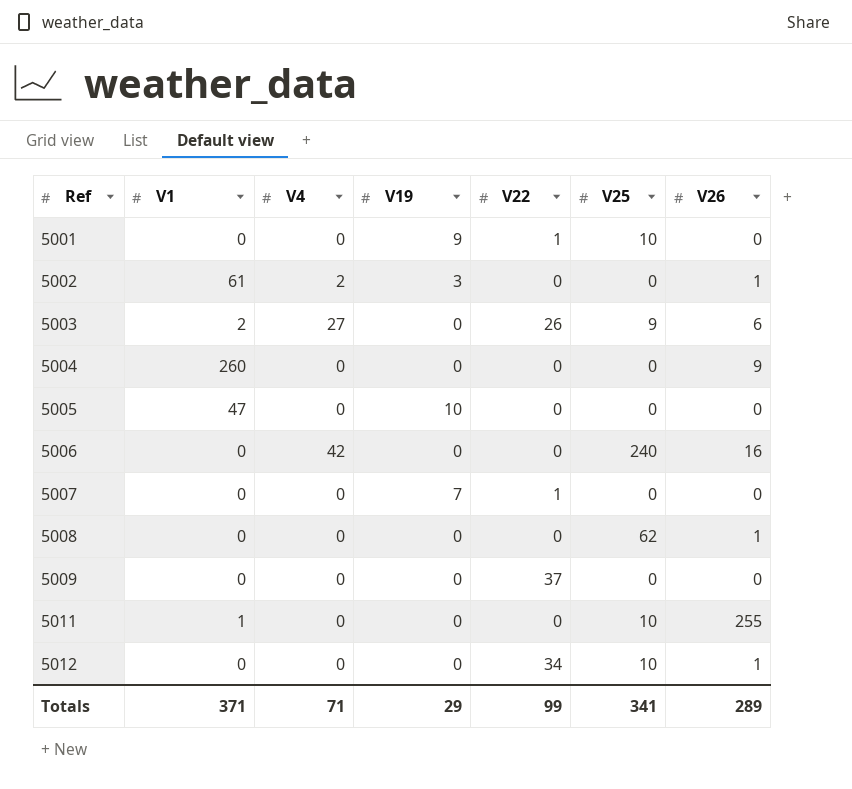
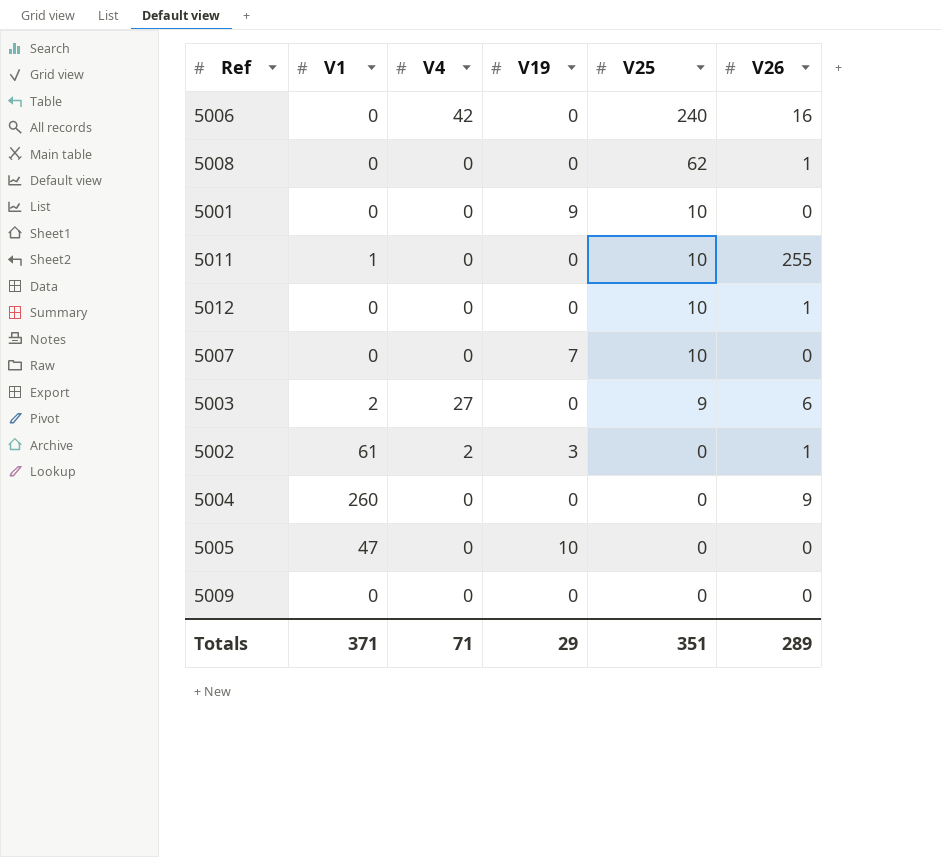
row order: Ref ascending -> V25 descending
column V22 | position: 5 -> none
5007 | V25: 0 -> 10
Totals | V25: 341 -> 351

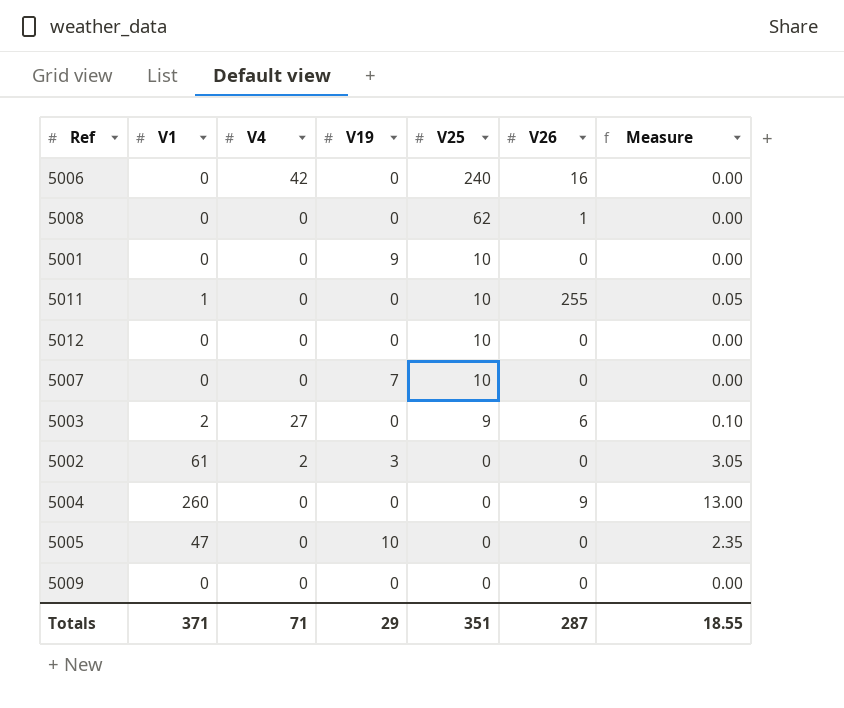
column Measure | formula: none -> [V1] * 0.05
5012 | V26: 1 -> 0
5002 | V26: 1 -> 0
Totals | V26: 289 -> 287

